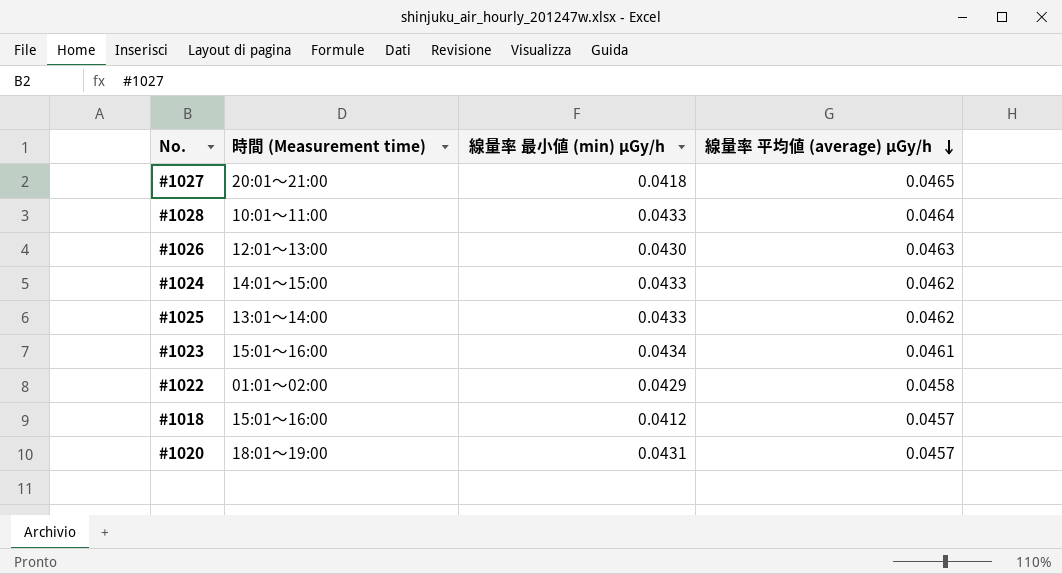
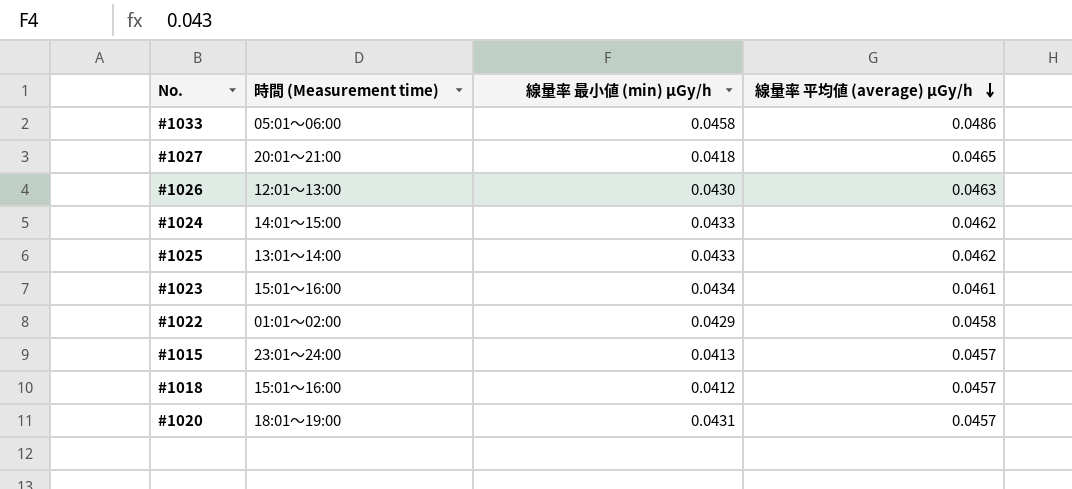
row #1028: 10:01～11:00 | 0.0433 | 0.0464 -> none
row #1033: none -> 05:01～06:00 | 0.0458 | 0.0486
row #1015: none -> 23:01～24:00 | 0.0413 | 0.0457

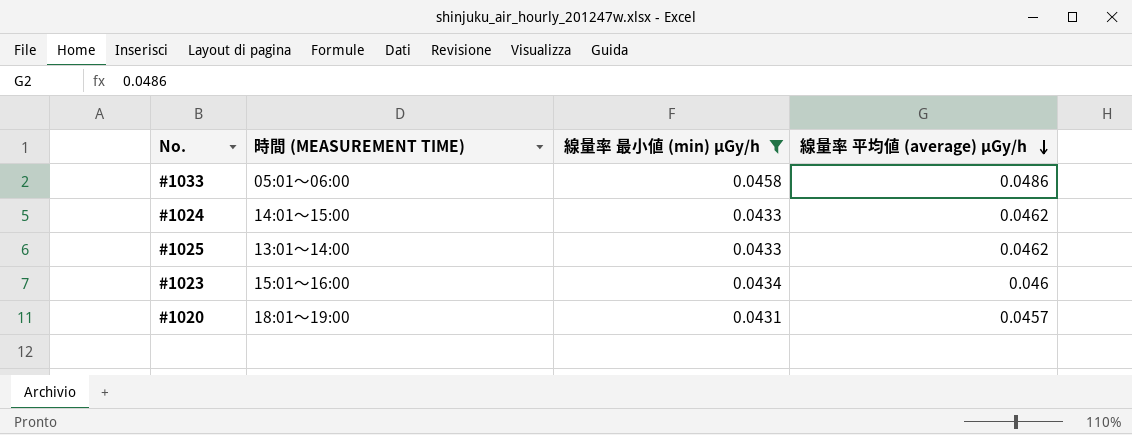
filter: none -> 線量率 最小値 (min) μGy/h >= 0.0431
column name: 時間 (Measurement time) -> 時間 (MEASUREMENT TIME)
#1023 | 線量率 平均値 (average) μGy/h: 0.0461 -> 0.046

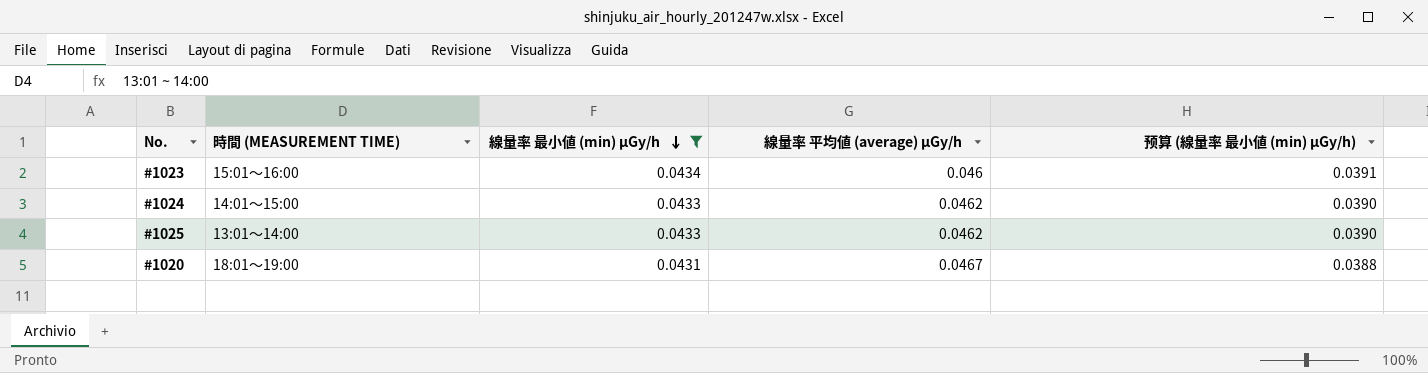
row order: 線量率 平均値 (average) μGy/h descending -> 線量率 最小値 (min) μGy/h descending
column 预算 (線量率 最小値 (min) μGy/h) | formula: none -> [線量率 最小値 (min) μGy/h] * 0.9
row #1033: 05:01～06:00 | 0.0458 | 0.0486 -> none
#1020 | 線量率 平均値 (average) μGy/h: 0.0457 -> 0.0467

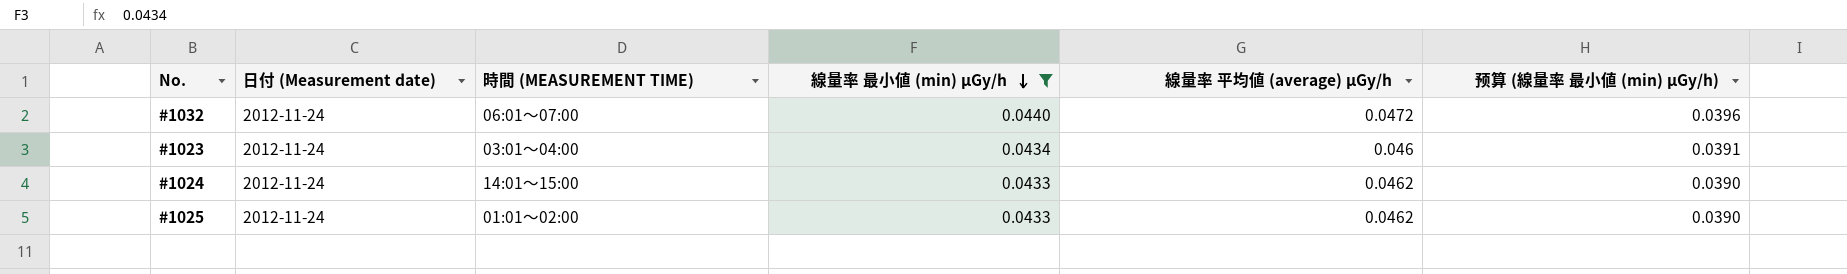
column 日付 (Measurement date) | position: none -> 2
row #1020: 18:01～19:00 | 0.0431 | 0.0467 | 0.0388 -> none
row #1032: none -> 2012-11-24 | 06:01～07:00 | 0.0440 | 0.0472 | 0.0396
#1023 | 時間 (MEASUREMENT TIME): 15:01～16:00 -> 03:01～04:00
#1025 | 時間 (MEASUREMENT TIME): 13:01～14:00 -> 01:01～02:00

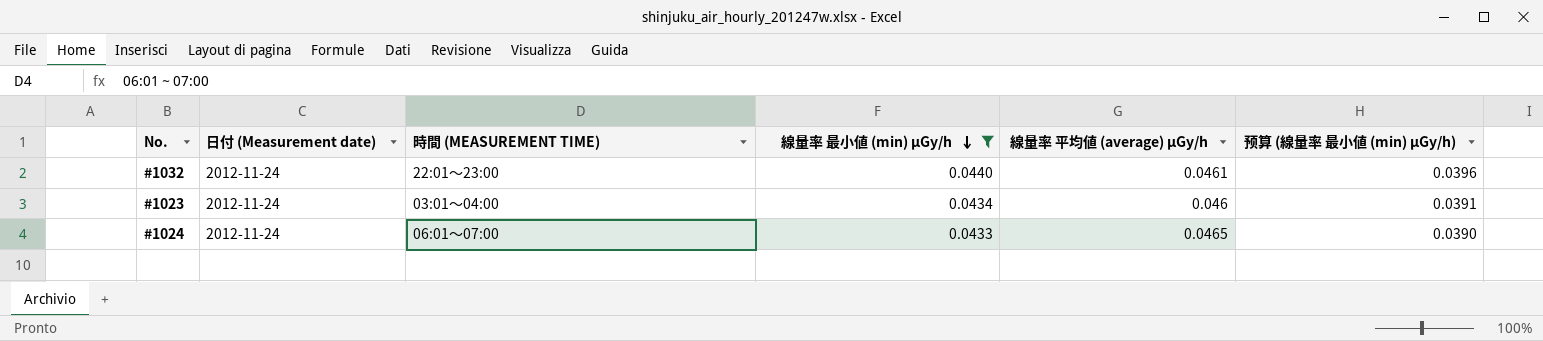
row #1025: 2012-11-24 | 01:01～02:00 | 0.0433 | 0.0462 | 0.0390 -> none
#1032 | 時間 (MEASUREMENT TIME): 06:01～07:00 -> 22:01～23:00
#1032 | 線量率 平均値 (average) μGy/h: 0.0472 -> 0.0461
#1024 | 時間 (MEASUREMENT TIME): 14:01～15:00 -> 06:01～07:00
#1024 | 線量率 平均値 (average) μGy/h: 0.0462 -> 0.0465

